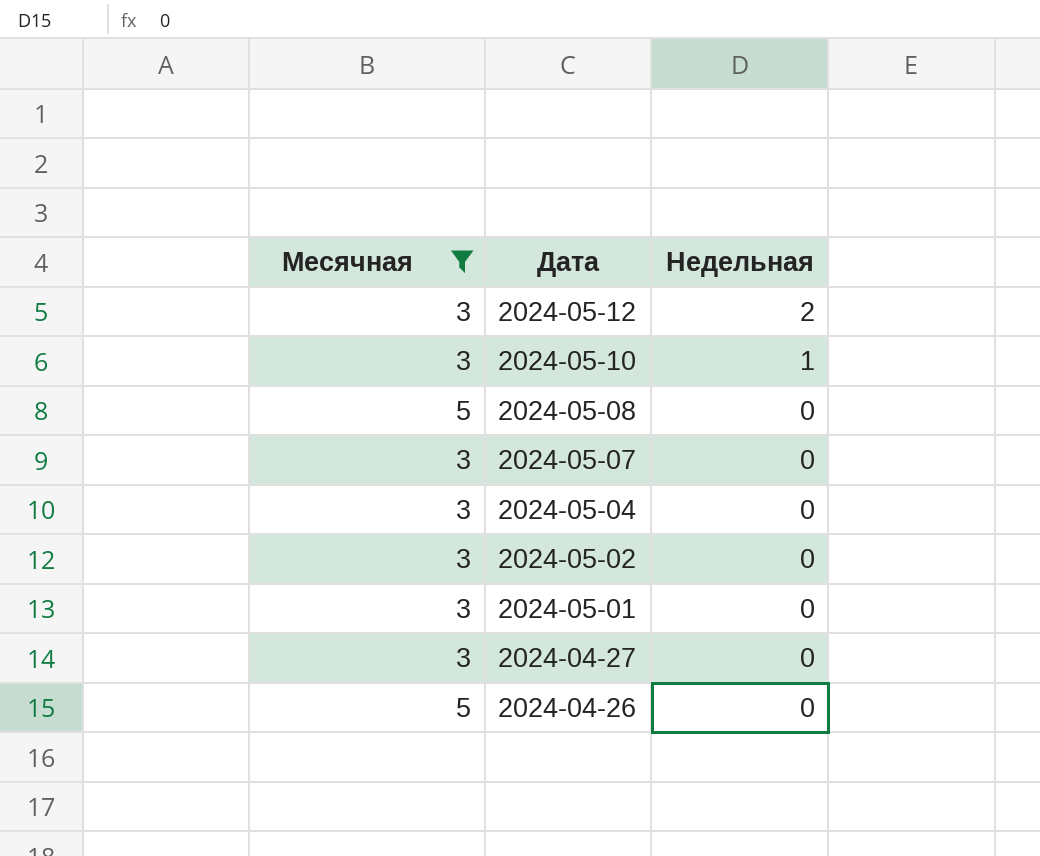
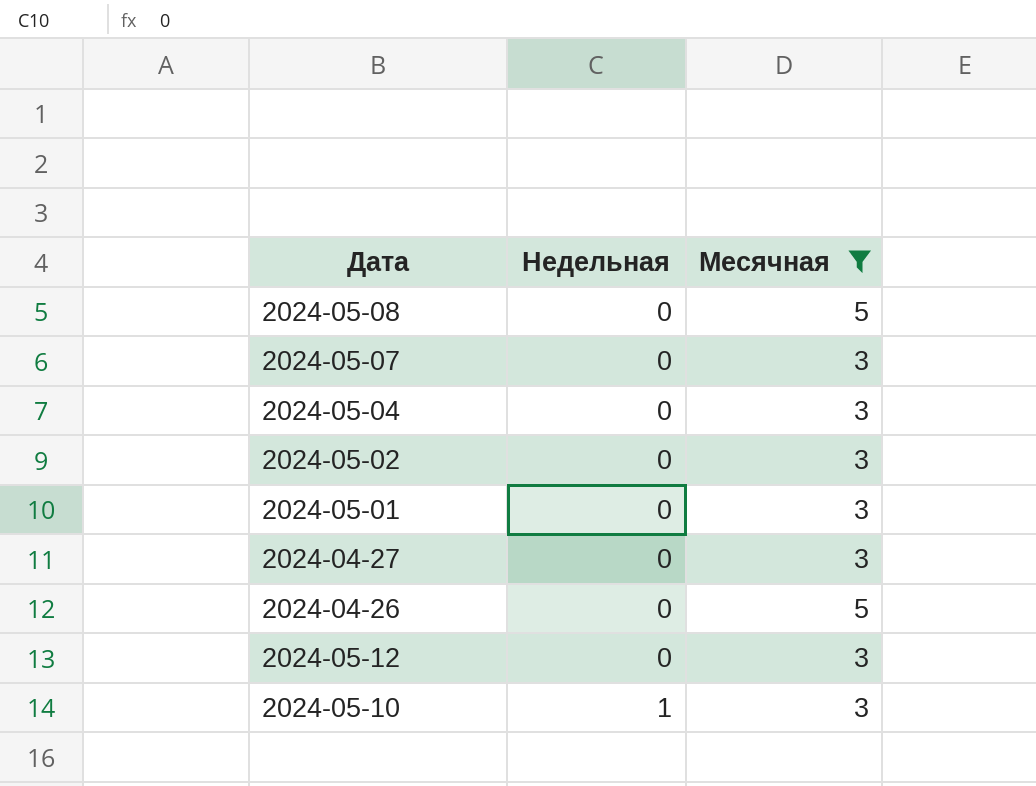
row order: Дата descending -> Недельная ascending
column Месячная | position: 1 -> 3
2024-05-12 | Недельная: 2 -> 0

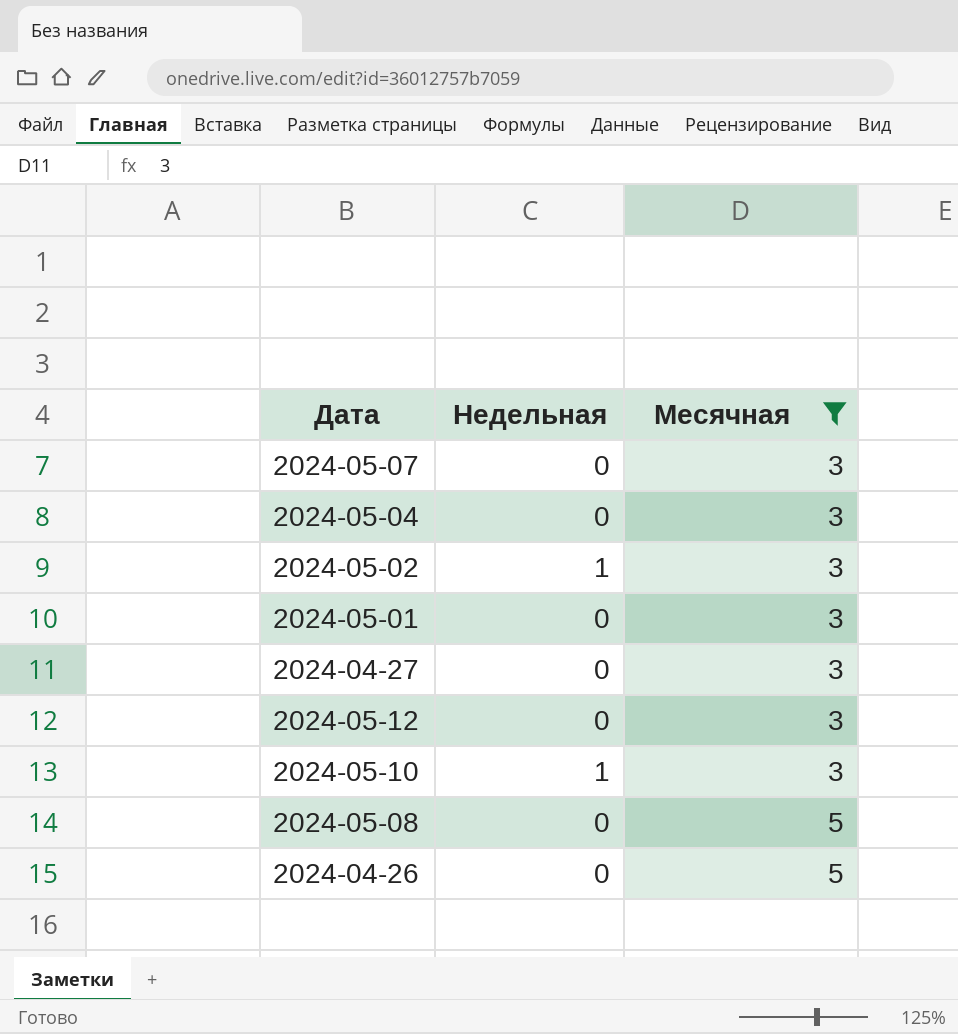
row order: Недельная ascending -> Месячная ascending
2024-05-02 | Недельная: 0 -> 1

